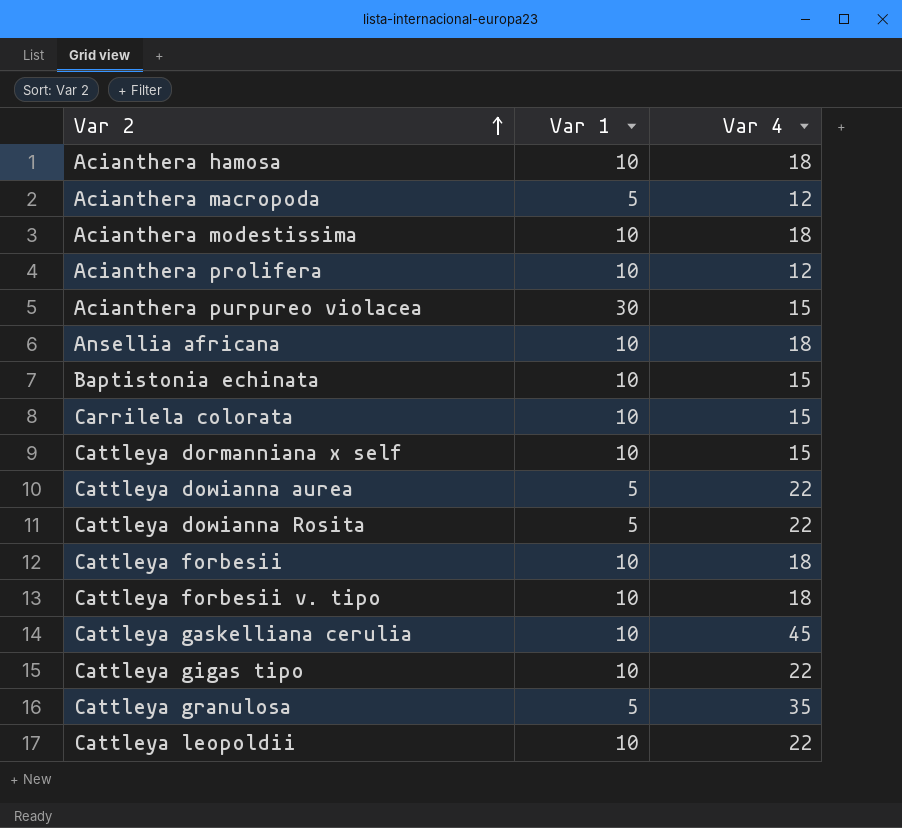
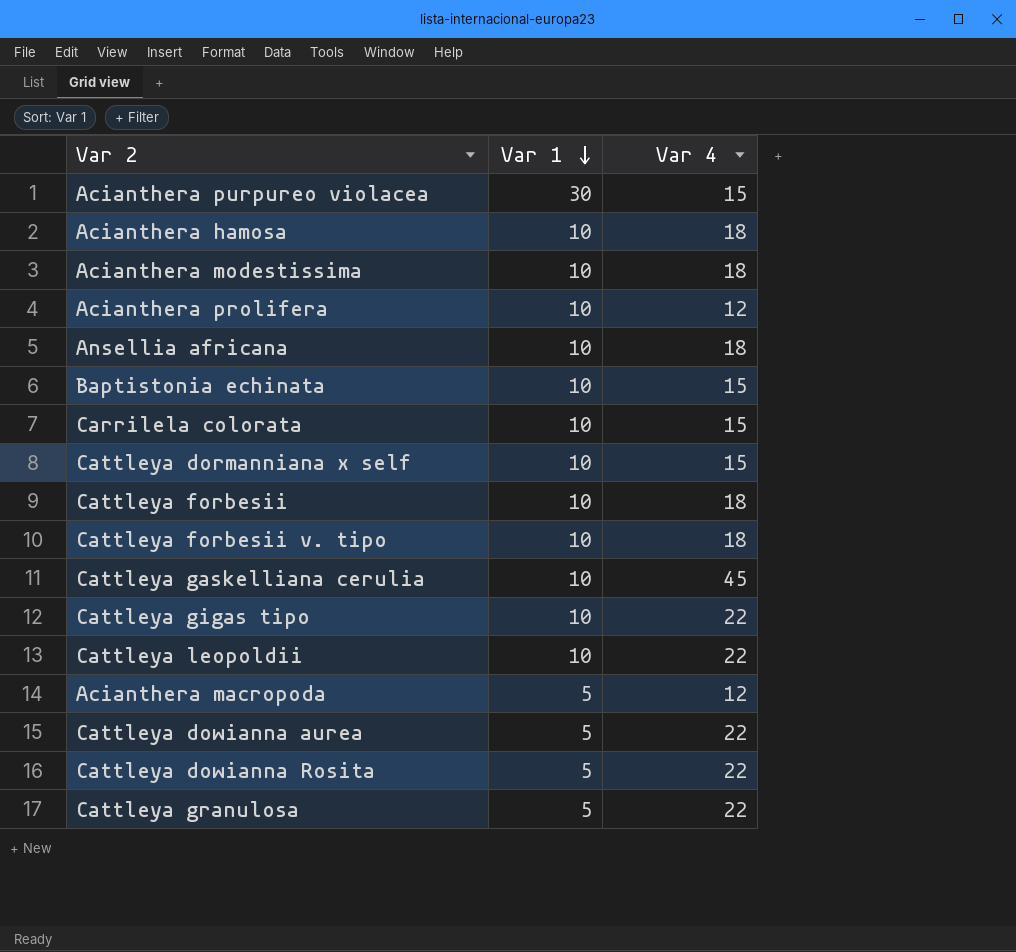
row order: Var 2 ascending -> Var 1 descending
Cattleya granulosa | Var 4: 35 -> 22

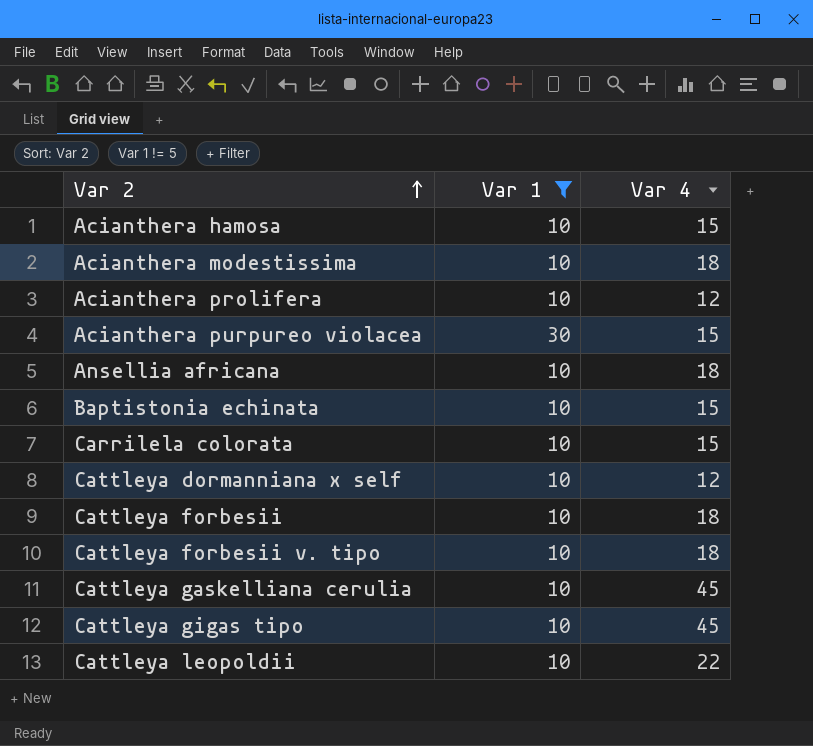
filter: none -> Var 1 != 5
row order: Var 1 descending -> Var 2 ascending
Acianthera hamosa | Var 4: 18 -> 15
Cattleya dormanniana x self | Var 4: 15 -> 12
Cattleya gigas tipo | Var 4: 22 -> 45

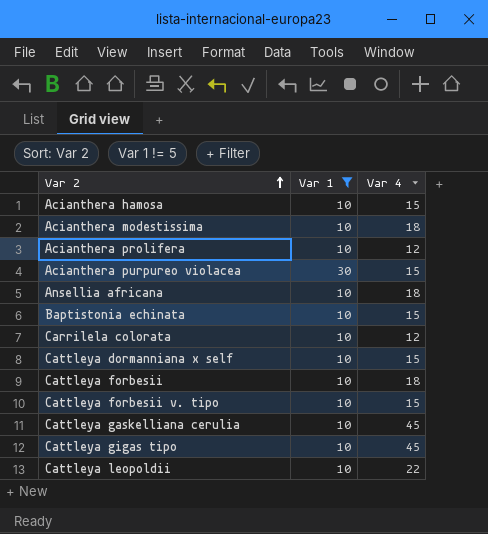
Carrilela colorata | Var 4: 15 -> 12
Cattleya dormanniana x self | Var 4: 12 -> 15
Cattleya forbesii v. tipo | Var 4: 18 -> 15

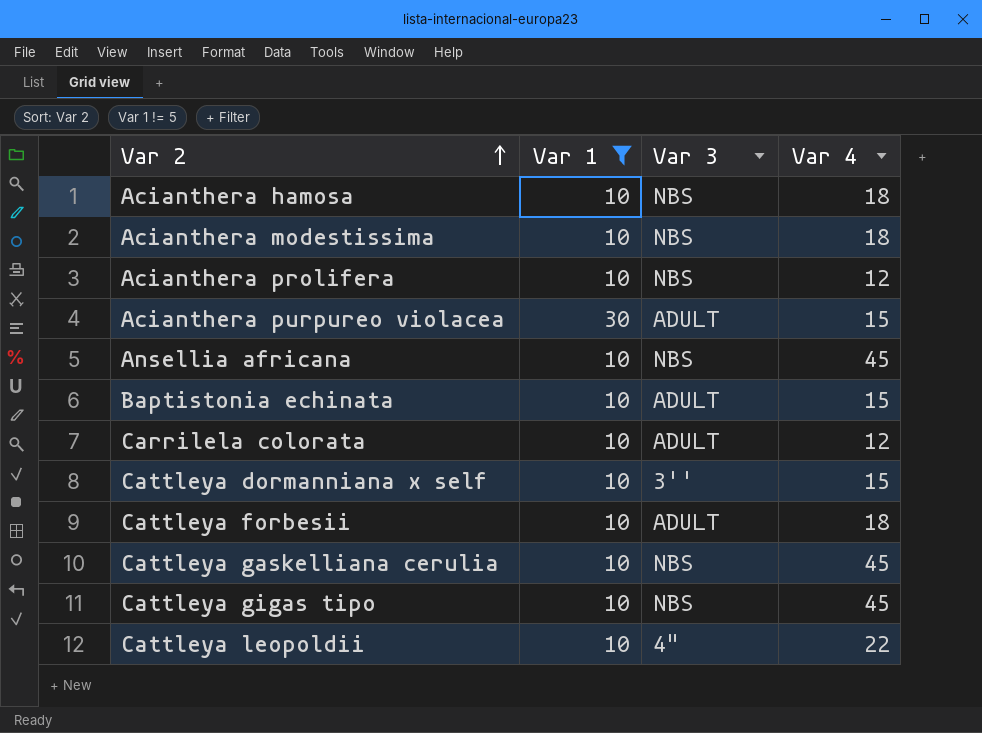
column Var 3 | position: none -> 3
row Cattleya forbesii v. tipo: 10 | 15 -> none
Acianthera hamosa | Var 4: 15 -> 18
Ansellia africana | Var 4: 18 -> 45

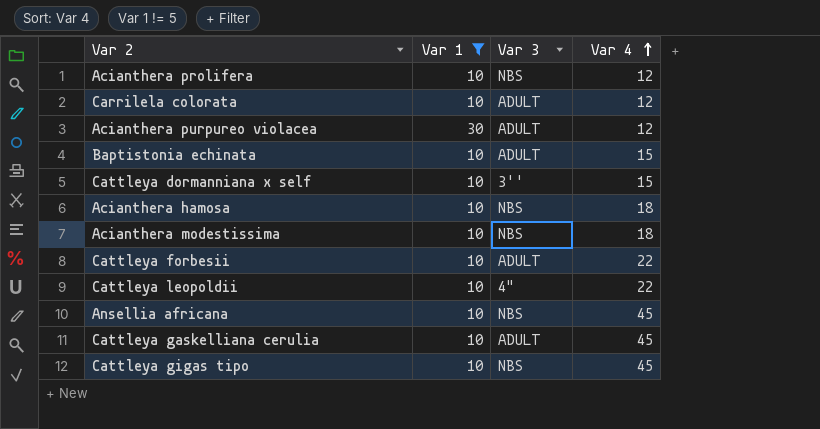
row order: Var 2 ascending -> Var 4 ascending
Acianthera purpureo violacea | Var 4: 15 -> 12
Cattleya forbesii | Var 4: 18 -> 22
Cattleya gaskelliana cerulia | Var 3: NBS -> ADULT

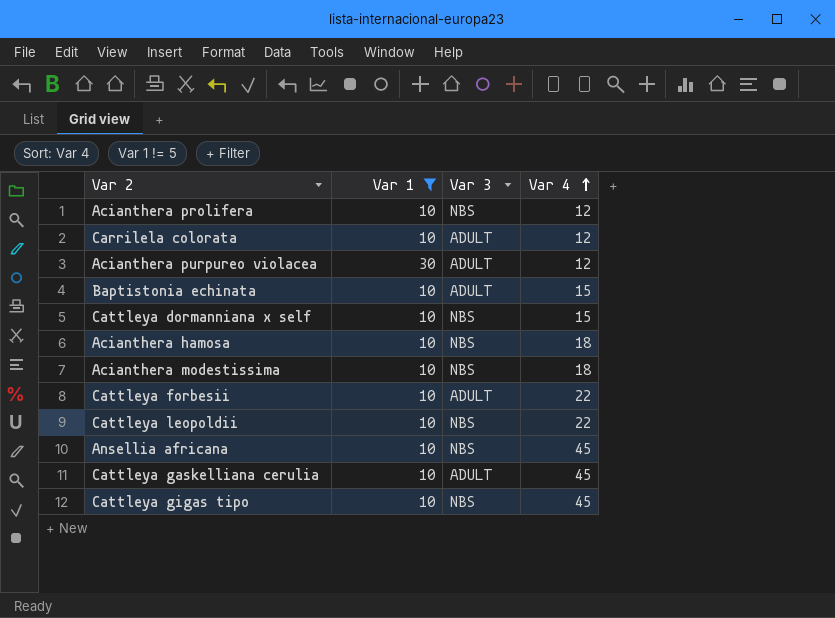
Cattleya dormanniana x self | Var 3: 3'' -> NBS
Cattleya leopoldii | Var 3: 4" -> NBS

